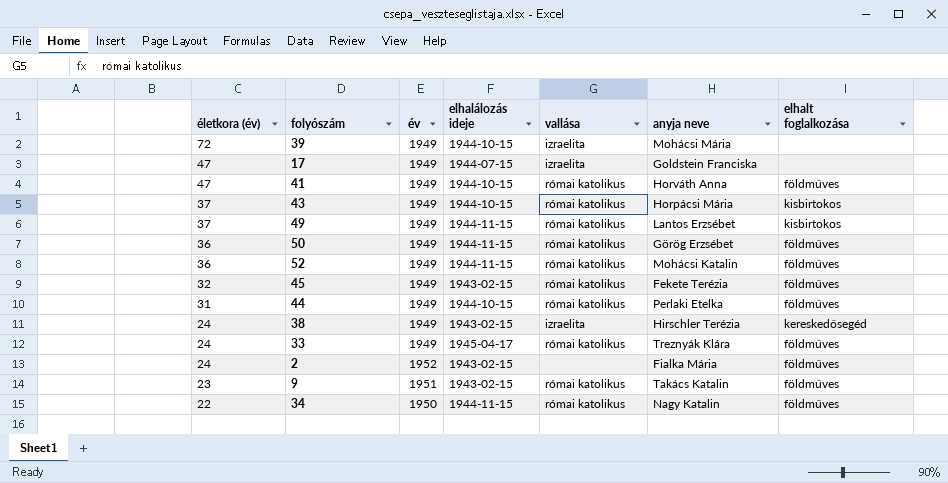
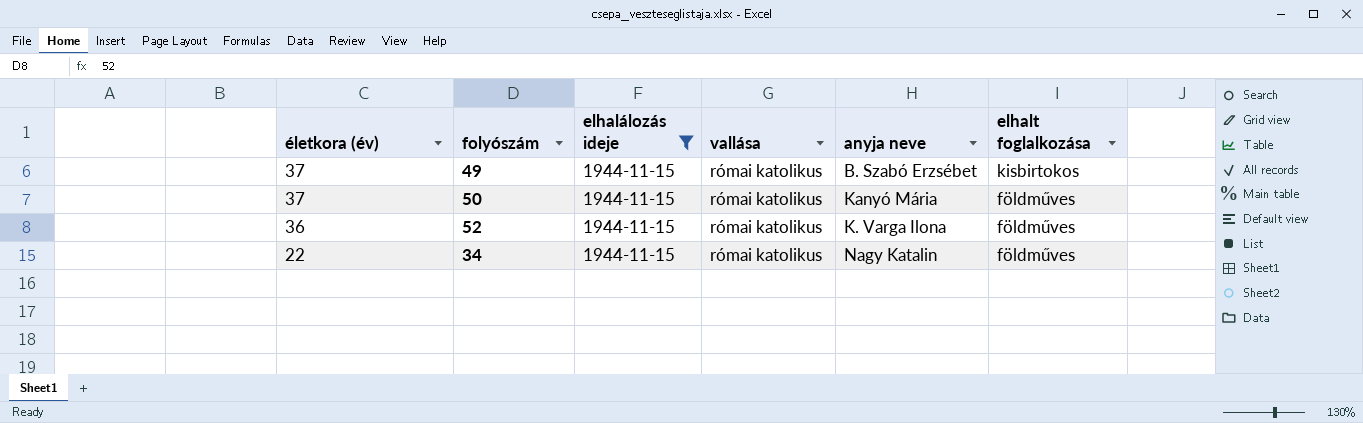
filter: none -> elhalálozás ideje = 1944-11-15
column év | position: 3 -> none
49 | anyja neve: Lantos Erzsébet -> B. Szabó Erzsébet
50 | életkora (év): 36 -> 37
50 | anyja neve: Görög Erzsébet -> Kanyó Mária
52 | anyja neve: Mohácsi Katalin -> K. Varga Ilona

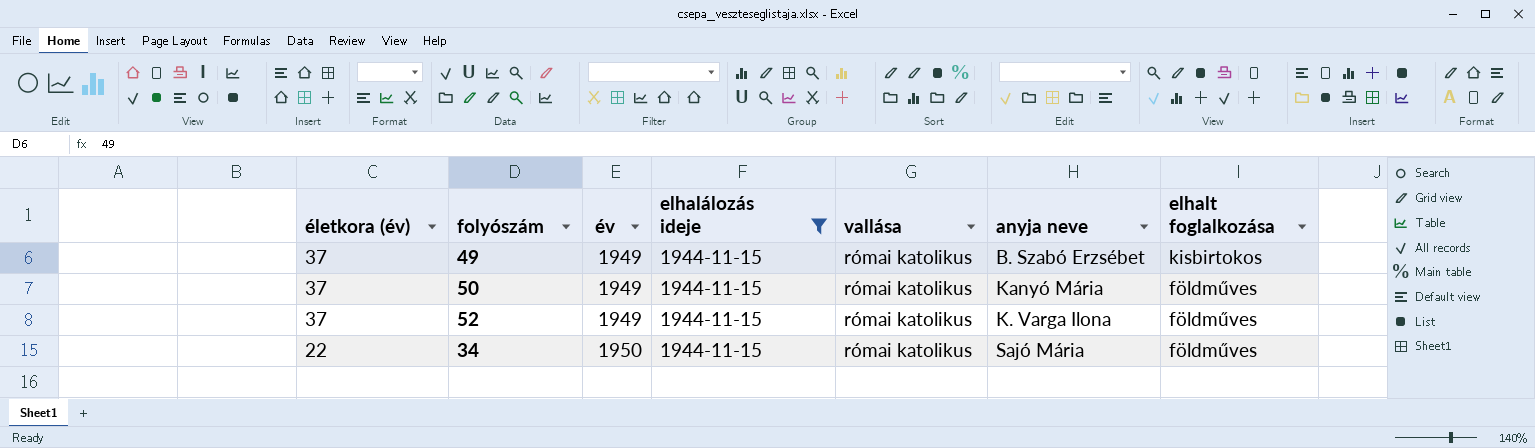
column év | position: none -> 3
52 | életkora (év): 36 -> 37
34 | anyja neve: Nagy Katalin -> Sajó Mária

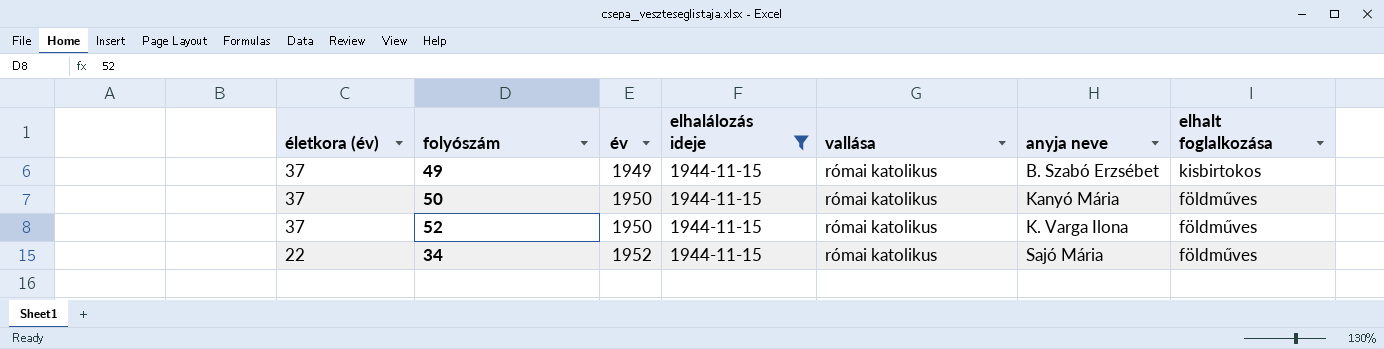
50 | év: 1949 -> 1950
52 | év: 1949 -> 1950
34 | év: 1950 -> 1952

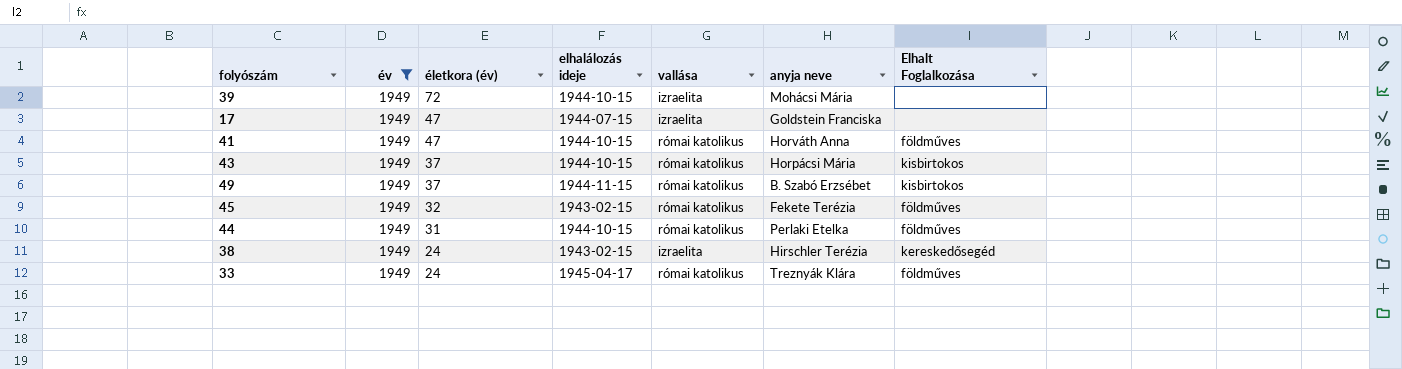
filter: elhalálozás ideje = 1944-11-15 -> év = 1949
column életkora (év) | position: 1 -> 3
column name: elhalt foglalkozása -> Elhalt Foglalkozása

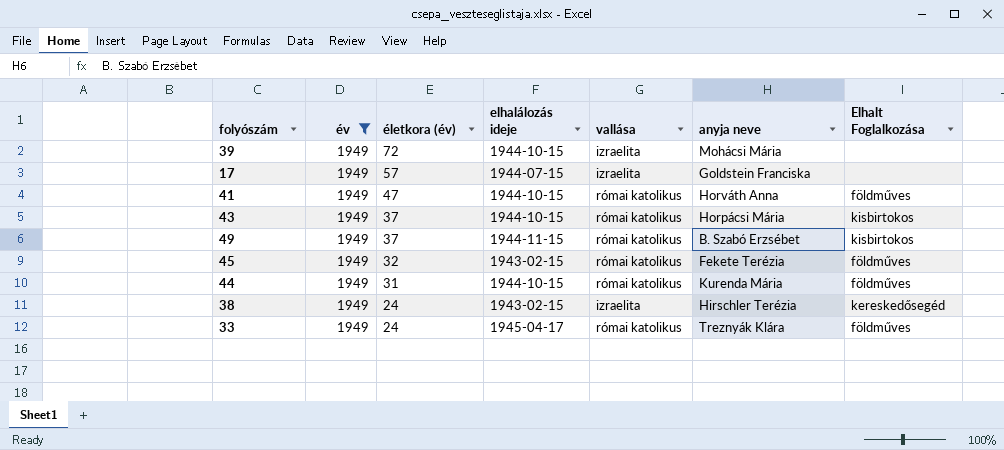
17 | életkora (év): 47 -> 57
44 | anyja neve: Perlaki Etelka -> Kurenda Mária

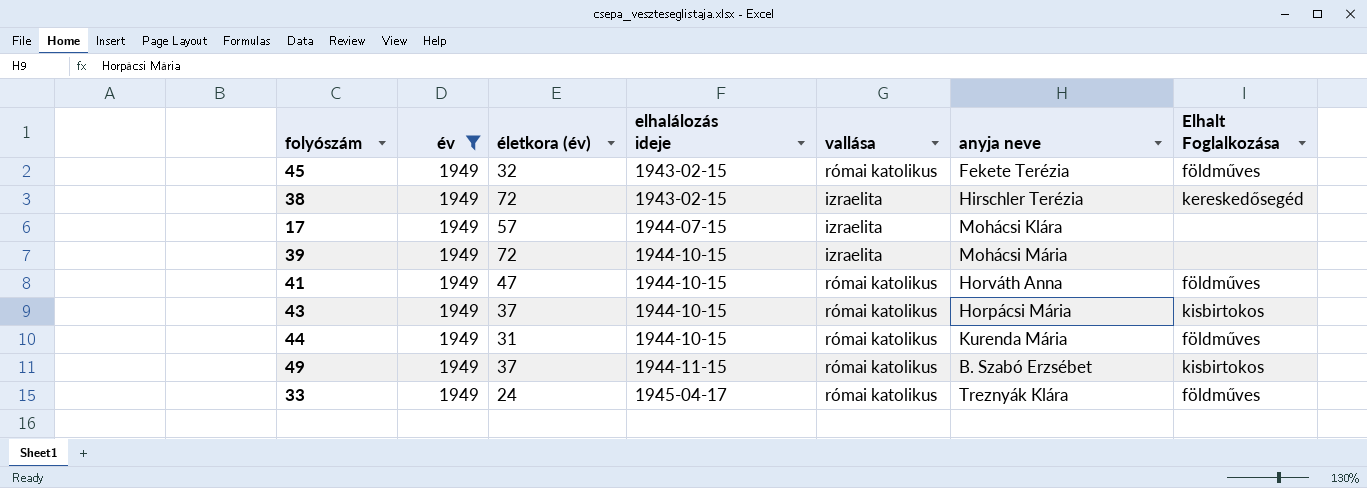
row order: életkora (év) descending -> elhalálozás ideje ascending
38 | életkora (év): 24 -> 72
17 | anyja neve: Goldstein Franciska -> Mohácsi Klára

